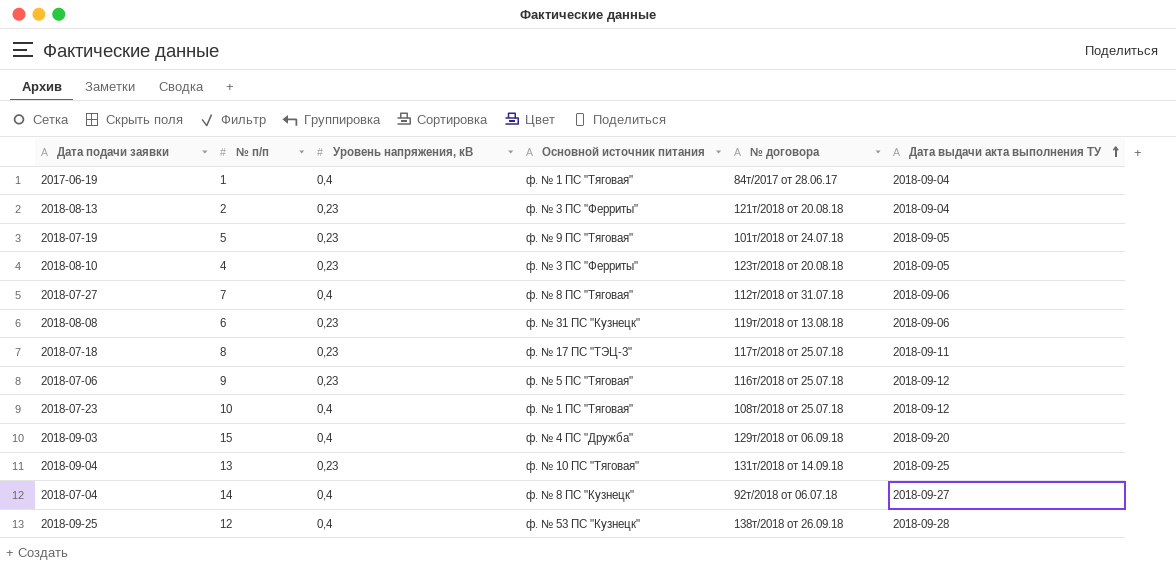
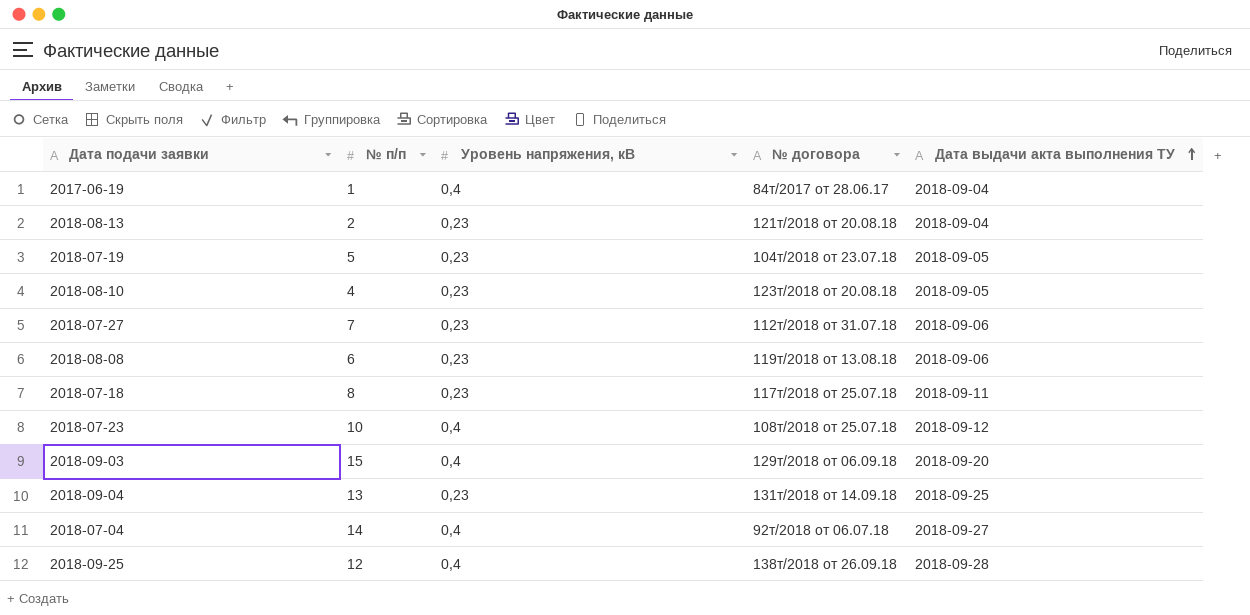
column Основной источник питания | position: 4 -> none
row 2018-07-06: 9 | 0,23 | ф. № 5 ПС "Тяговая" | 116т/2018 от 25.07.18 | 2018-09-12 -> none
2018-07-19 | № договора: 101т/2018 от 24.07.18 -> 104т/2018 от 23.07.18
2018-07-27 | Уровень напряжения, кВ: 0,4 -> 0,23

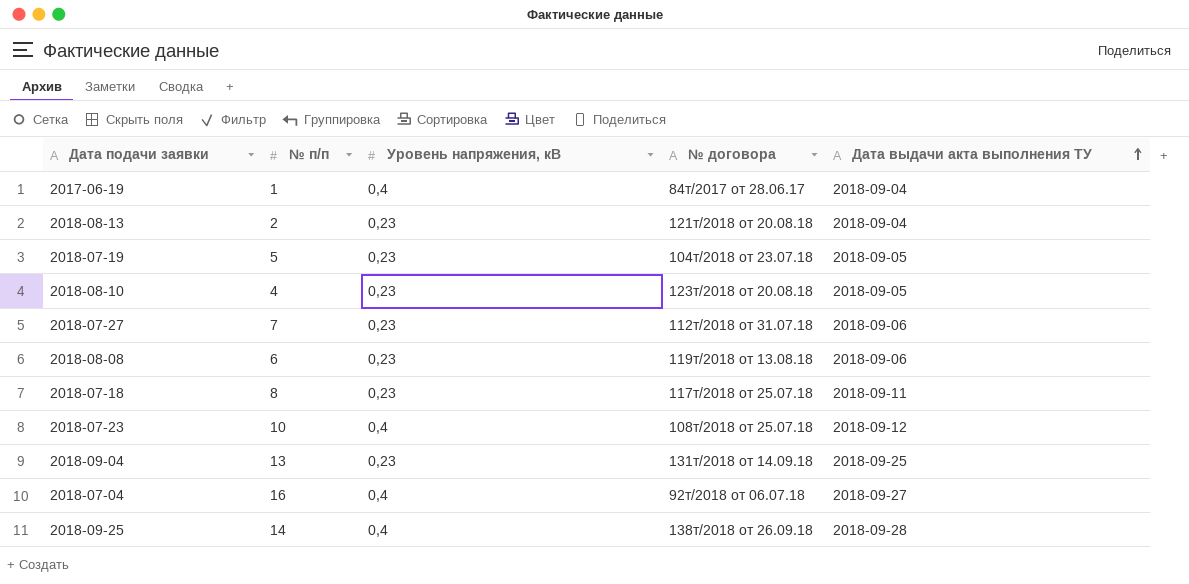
row 2018-09-03: 15 | 0,4 | 129т/2018 от 06.09.18 | 2018-09-20 -> none
2018-07-04 | № п/п: 14 -> 16
2018-09-25 | № п/п: 12 -> 14

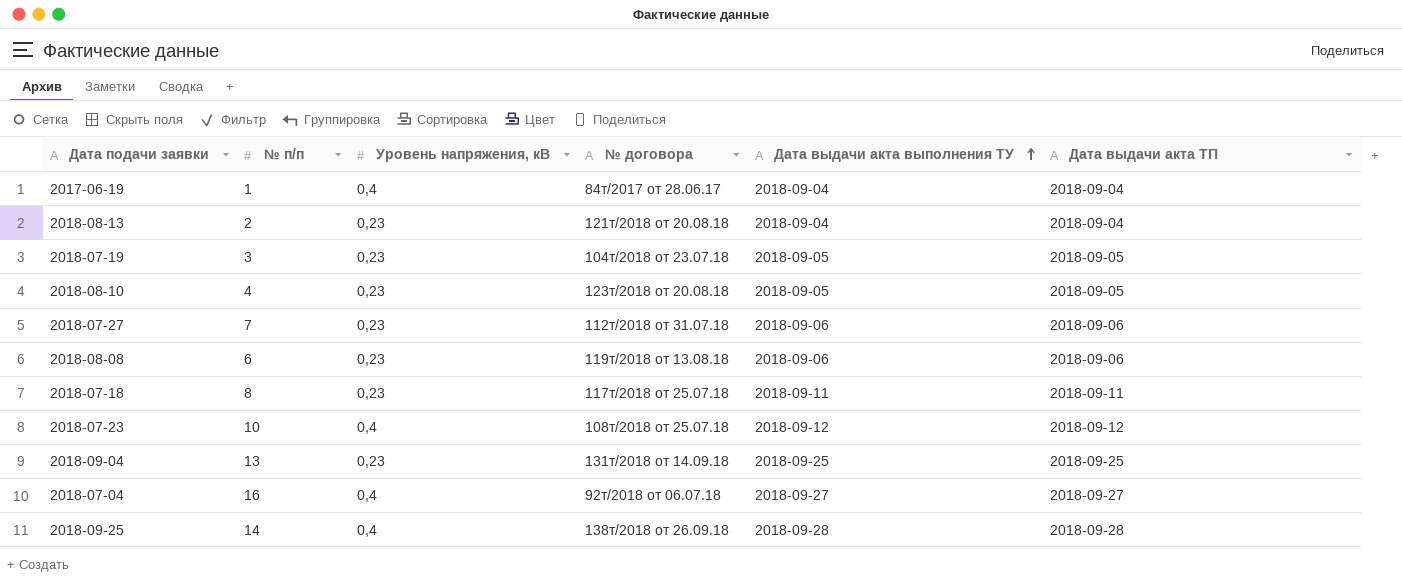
column Дата выдачи акта ТП | position: none -> 6
2018-07-19 | № п/п: 5 -> 3

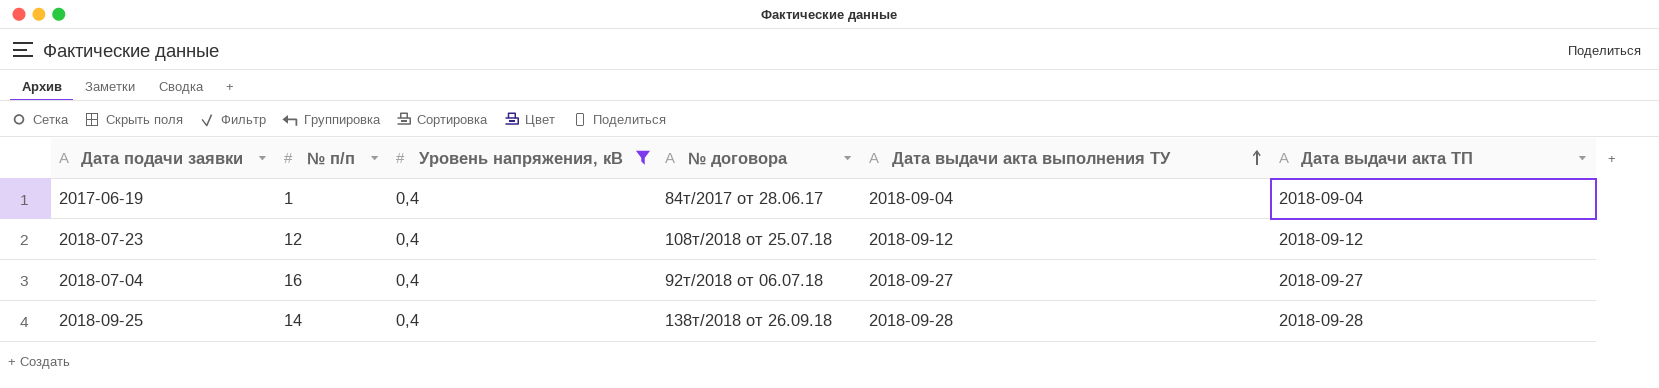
filter: none -> Уровень напряжения, кВ = 0,4
2018-07-23 | № п/п: 10 -> 12

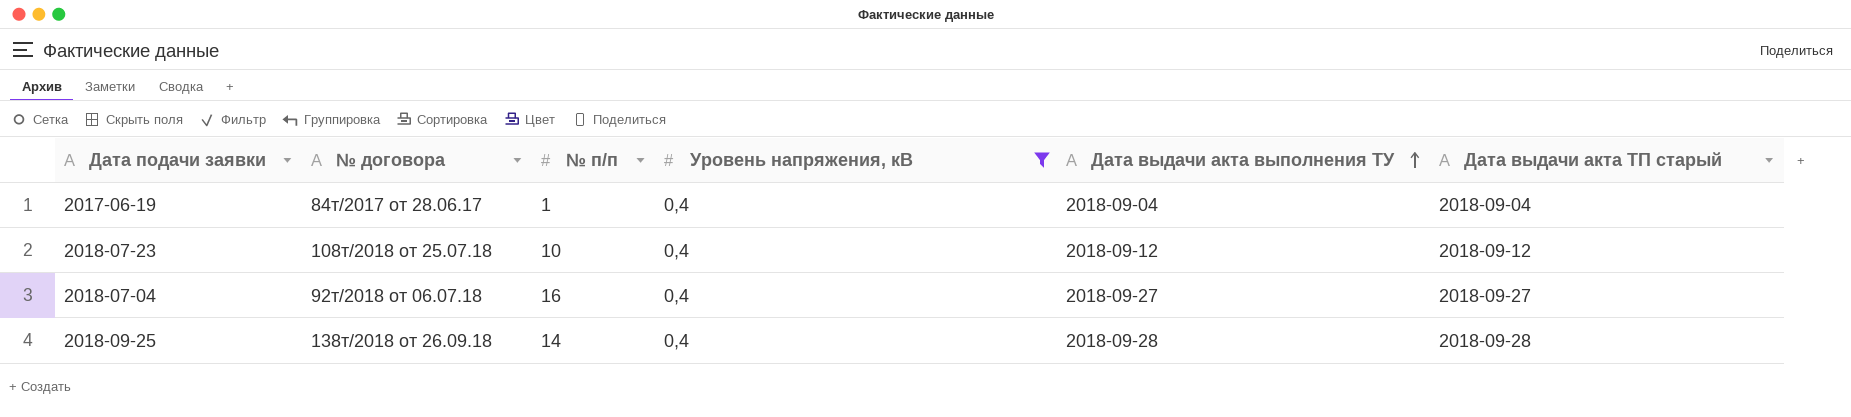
column № договора | position: 4 -> 2
column name: Дата выдачи акта ТП -> Дата выдачи акта ТП старый
2018-07-23 | № п/п: 12 -> 10

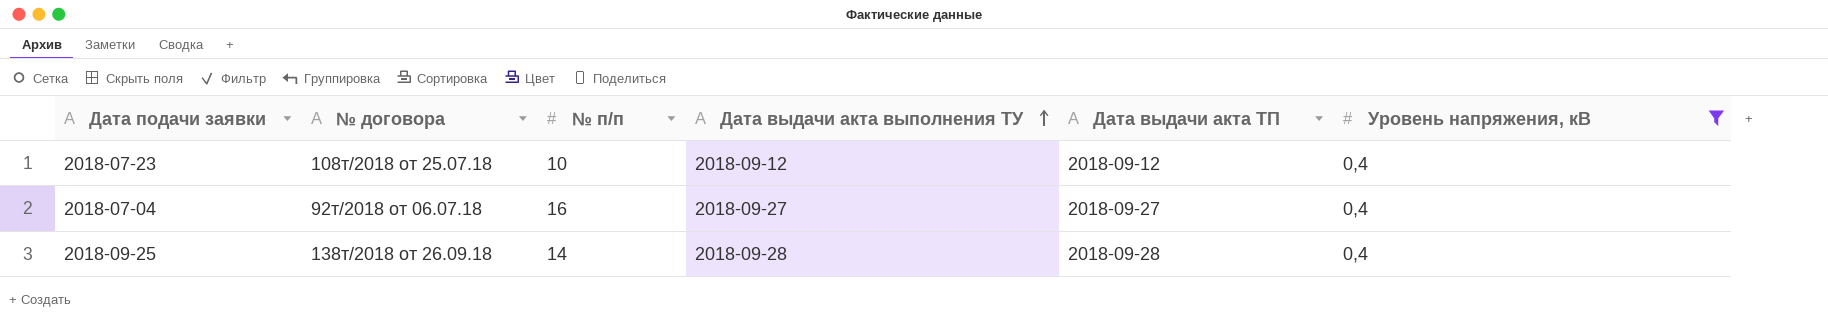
column name: Дата выдачи акта ТП старый -> Дата выдачи акта ТП
column Уровень напряжения, кВ | position: 4 -> 6
row 2017-06-19: 84т/2017 от 28.06.17 | 1 | 0,4 | 2018-09-04 | 2018-09-04 -> none

